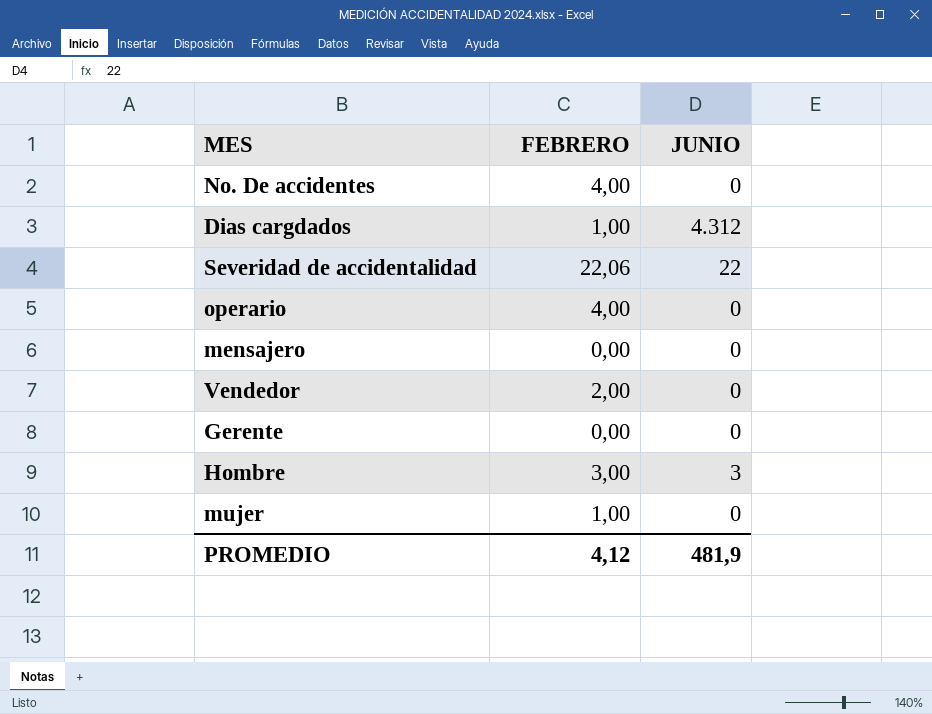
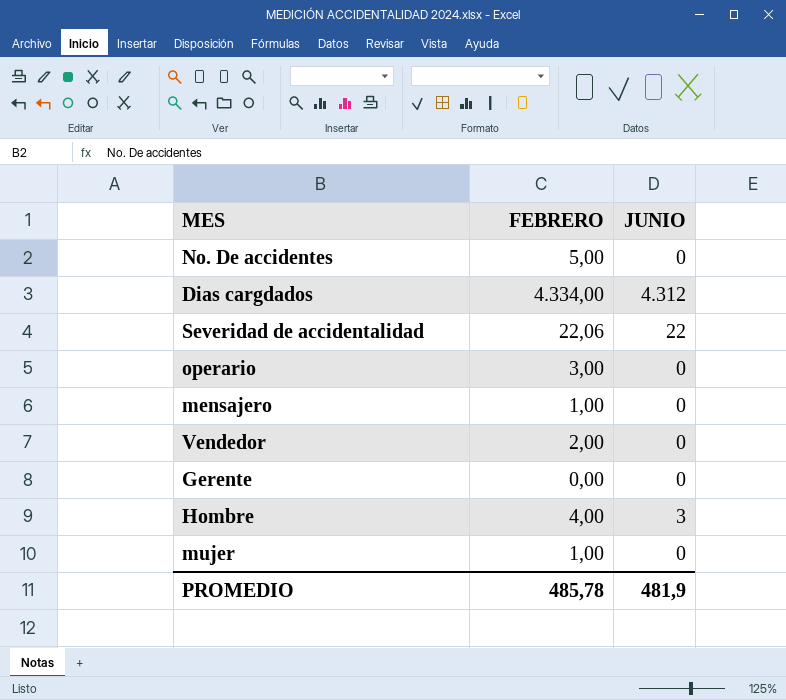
No. De accidentes | FEBRERO: 4,00 -> 5,00
Dias cargdados | FEBRERO: 1,00 -> 4.334,00
operario | FEBRERO: 4,00 -> 3,00
mensajero | FEBRERO: 0,00 -> 1,00
Hombre | FEBRERO: 3,00 -> 4,00
PROMEDIO | FEBRERO: 4,12 -> 485,78

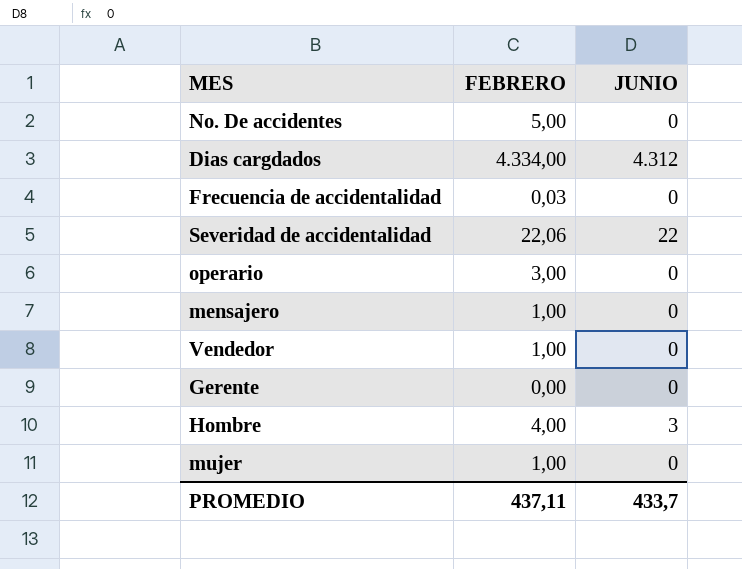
row Frecuencia de accidentalidad: none -> 0,03 | 0
Vendedor | FEBRERO: 2,00 -> 1,00
PROMEDIO | FEBRERO: 485,78 -> 437,11
PROMEDIO | JUNIO: 481,9 -> 433,7

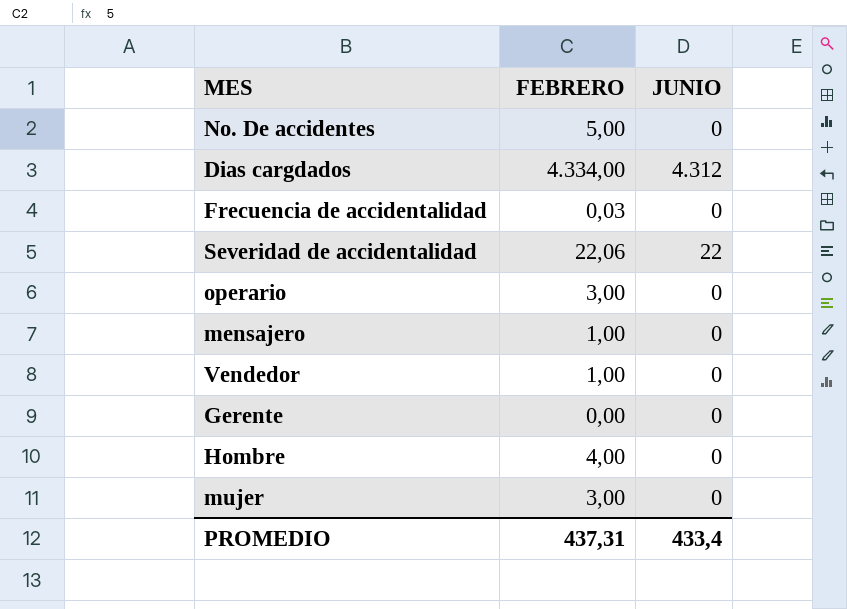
Hombre | JUNIO: 3 -> 0
mujer | FEBRERO: 1,00 -> 3,00
PROMEDIO | FEBRERO: 437,11 -> 437,31
PROMEDIO | JUNIO: 433,7 -> 433,4

